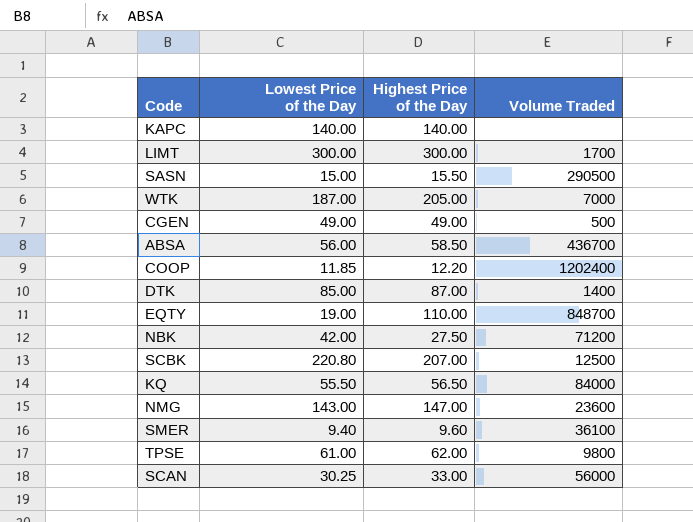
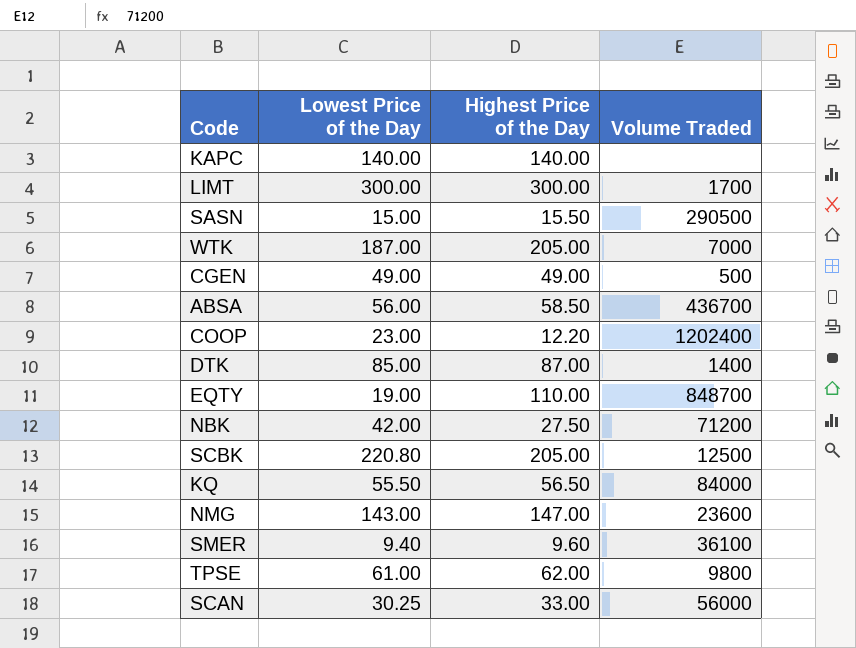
COOP | Lowest Price of the Day: 11.85 -> 23.00
SCBK | Highest Price of the Day: 207.00 -> 205.00

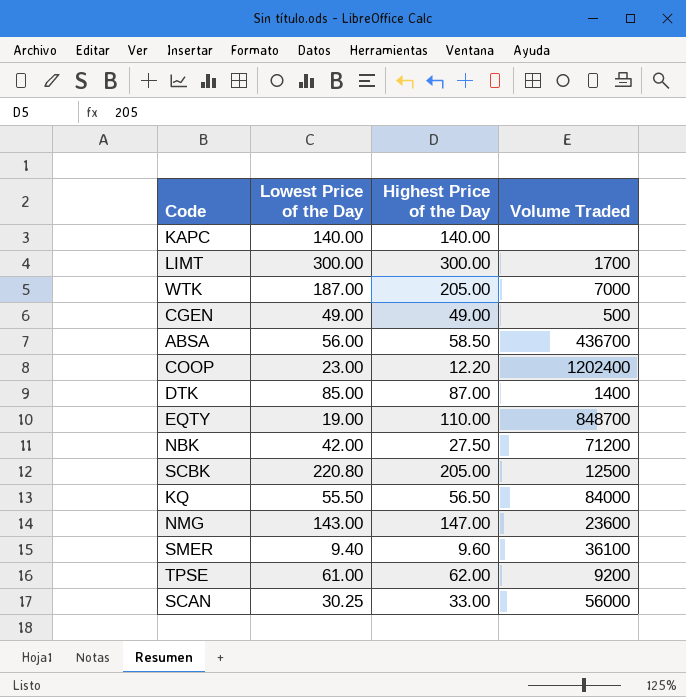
row SASN: 15.00 | 15.50 | 290500 -> none
TPSE | Volume Traded: 9800 -> 9200

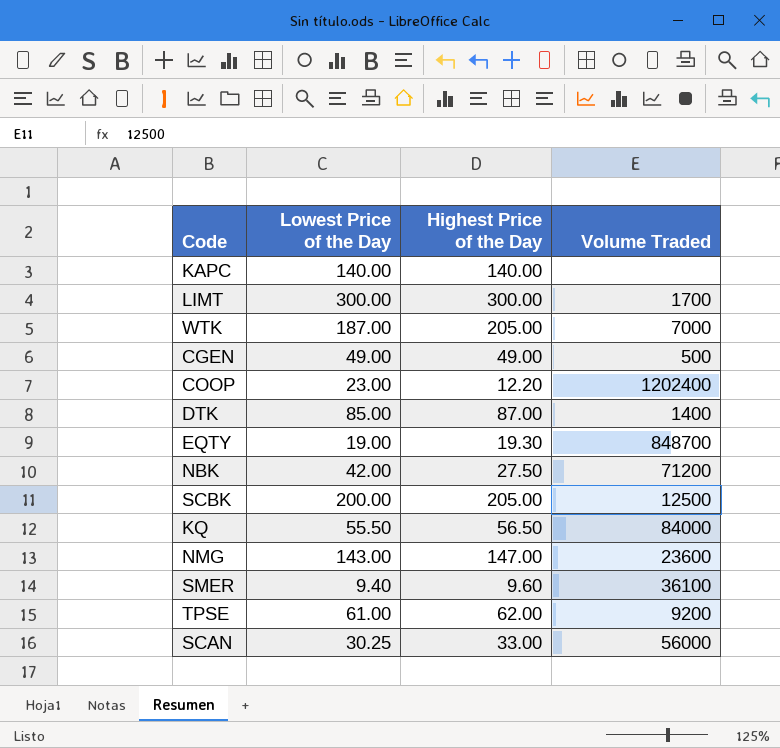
row ABSA: 56.00 | 58.50 | 436700 -> none
EQTY | Highest Price of the Day: 110.00 -> 19.30
SCBK | Lowest Price of the Day: 220.80 -> 200.00

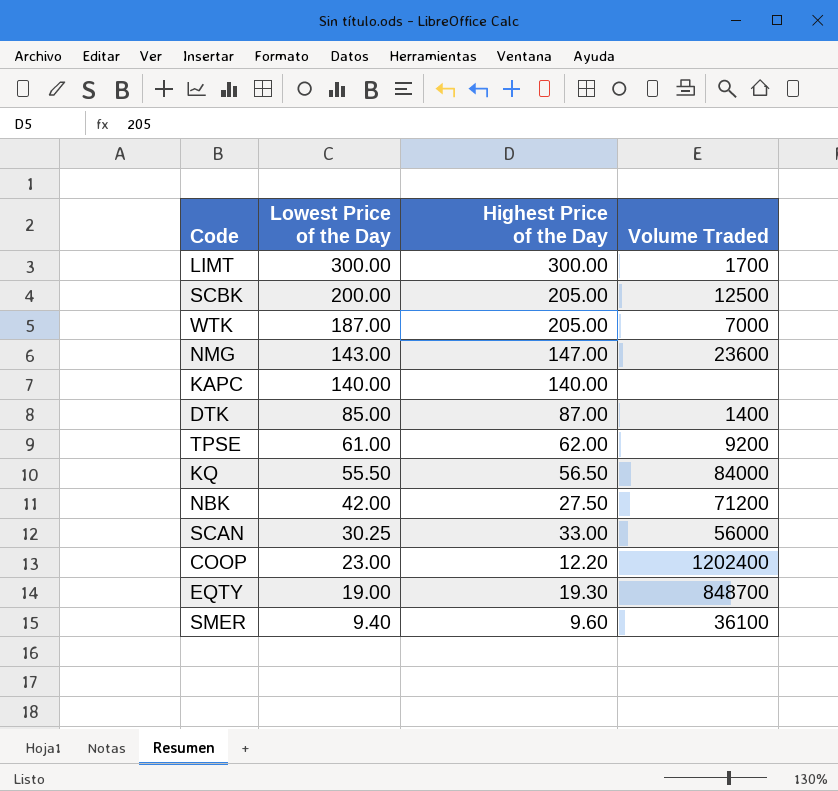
row order: none -> Lowest Price of the Day descending
row CGEN: 49.00 | 49.00 | 500 -> none

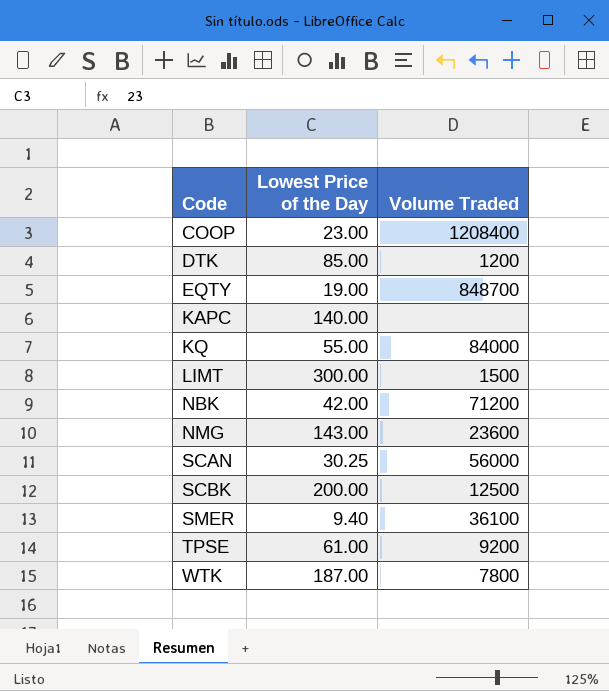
row order: Lowest Price of the Day descending -> Code ascending
column Highest Price of the Day | position: 3 -> none
COOP | Volume Traded: 1202400 -> 1208400
DTK | Volume Traded: 1400 -> 1200
KQ | Lowest Price of the Day: 55.50 -> 55.00
LIMT | Volume Traded: 1700 -> 1500
WTK | Volume Traded: 7000 -> 7800

